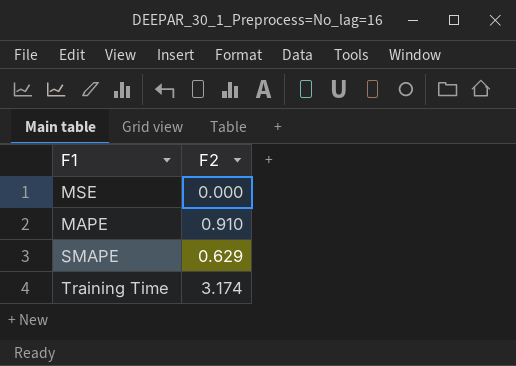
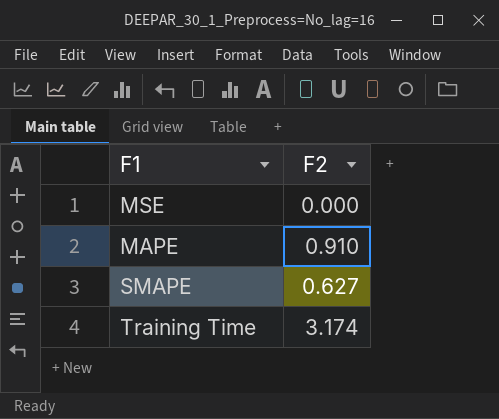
SMAPE | F2: 0.629 -> 0.627

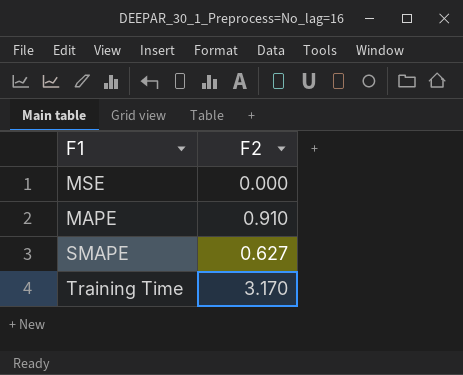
Training Time | F2: 3.174 -> 3.170

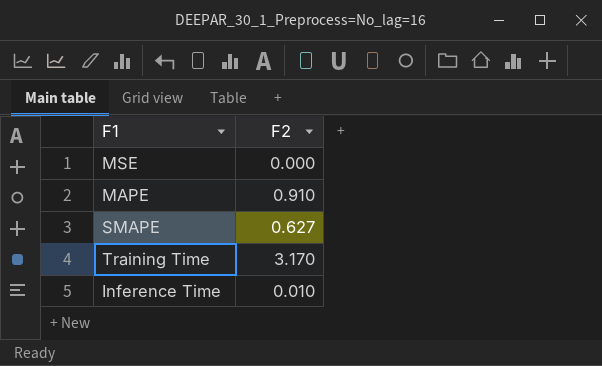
row Inference Time: none -> 0.010

